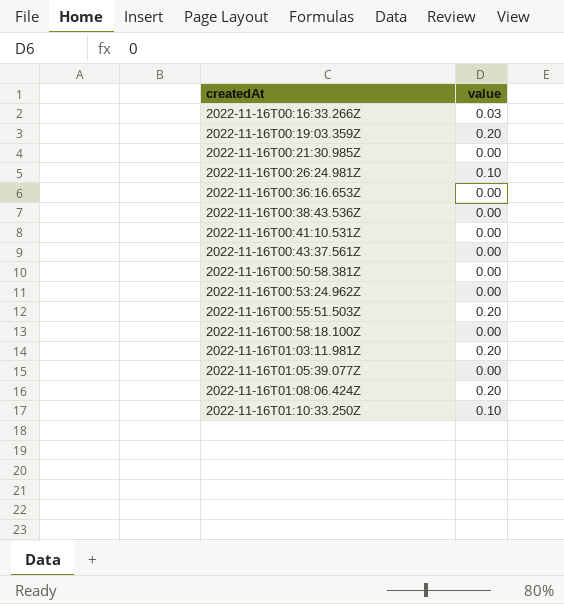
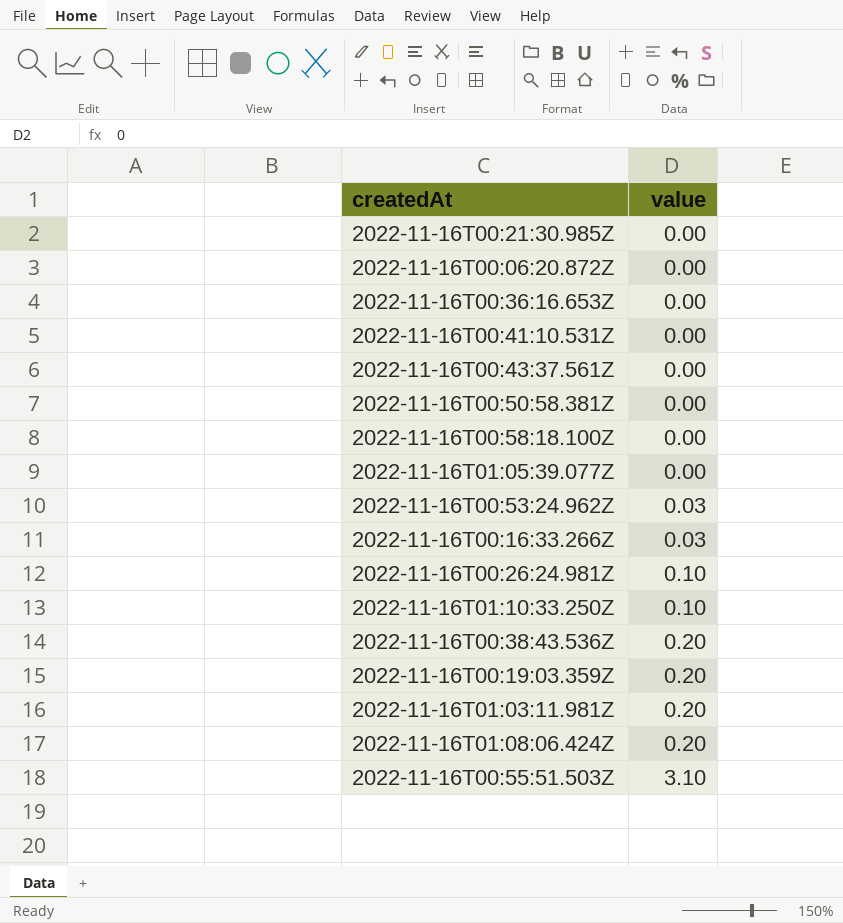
row order: createdAt ascending -> value ascending
row 2022-11-16T00:06:20.872Z: none -> 0.00
2022-11-16T00:53:24.962Z | value: 0.00 -> 0.03
2022-11-16T00:38:43.536Z | value: 0.00 -> 0.20
2022-11-16T00:55:51.503Z | value: 0.20 -> 3.10

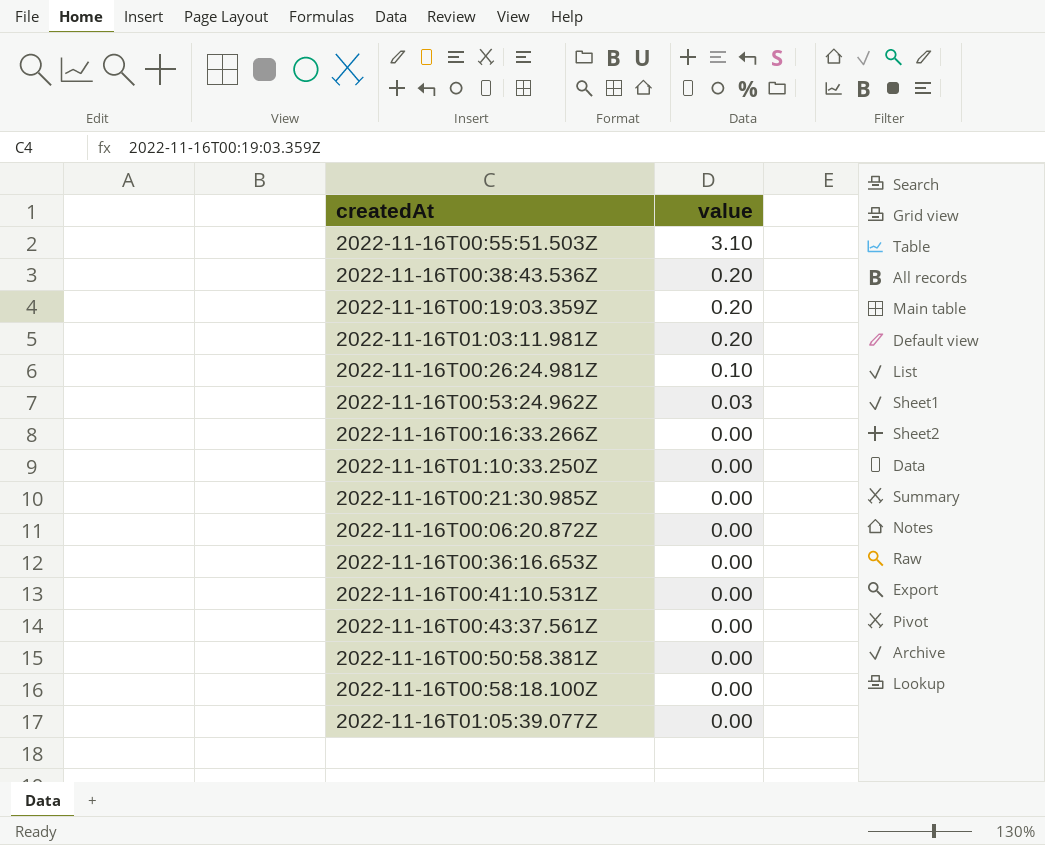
row order: value ascending -> value descending
row 2022-11-16T01:08:06.424Z: 0.20 -> none
2022-11-16T00:16:33.266Z | value: 0.03 -> 0.00
2022-11-16T01:10:33.250Z | value: 0.10 -> 0.00

